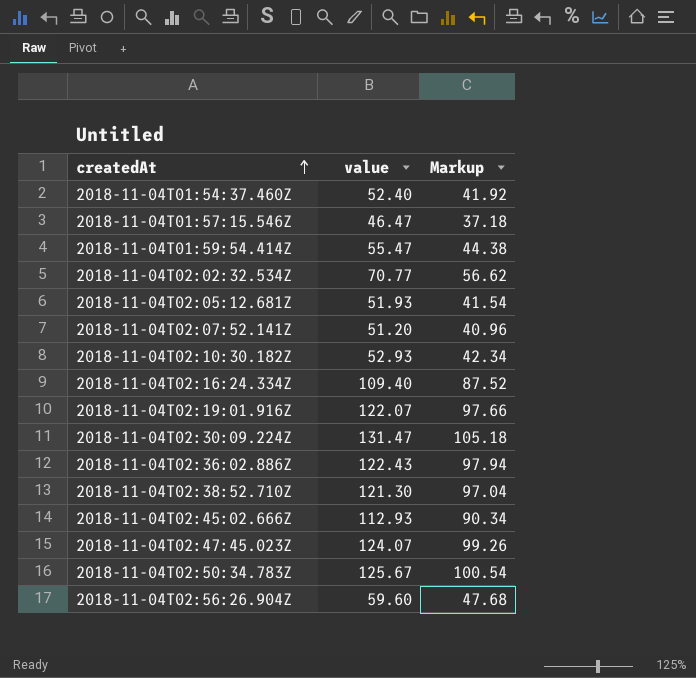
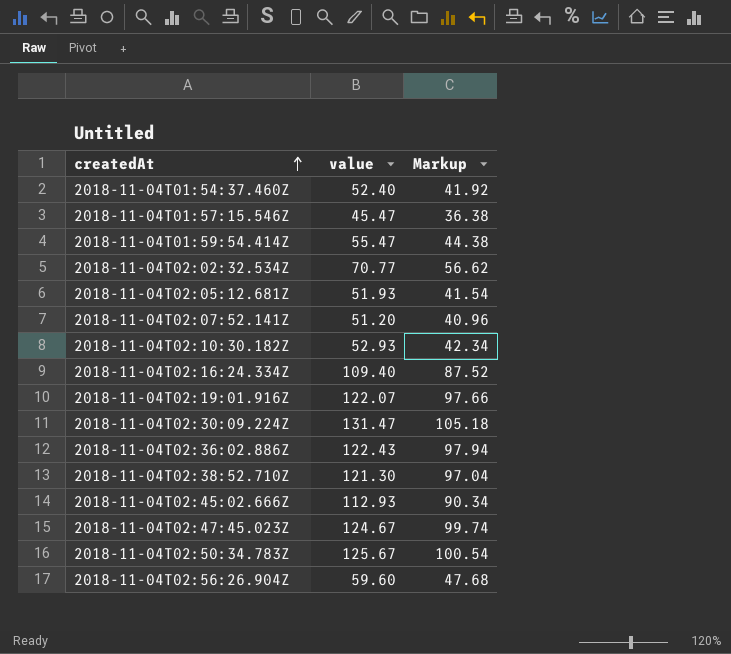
2018-11-04T01:57:15.546Z | value: 46.47 -> 45.47
2018-11-04T01:57:15.546Z | Markup: 37.18 -> 36.38
2018-11-04T02:47:45.023Z | value: 124.07 -> 124.67
2018-11-04T02:47:45.023Z | Markup: 99.26 -> 99.74

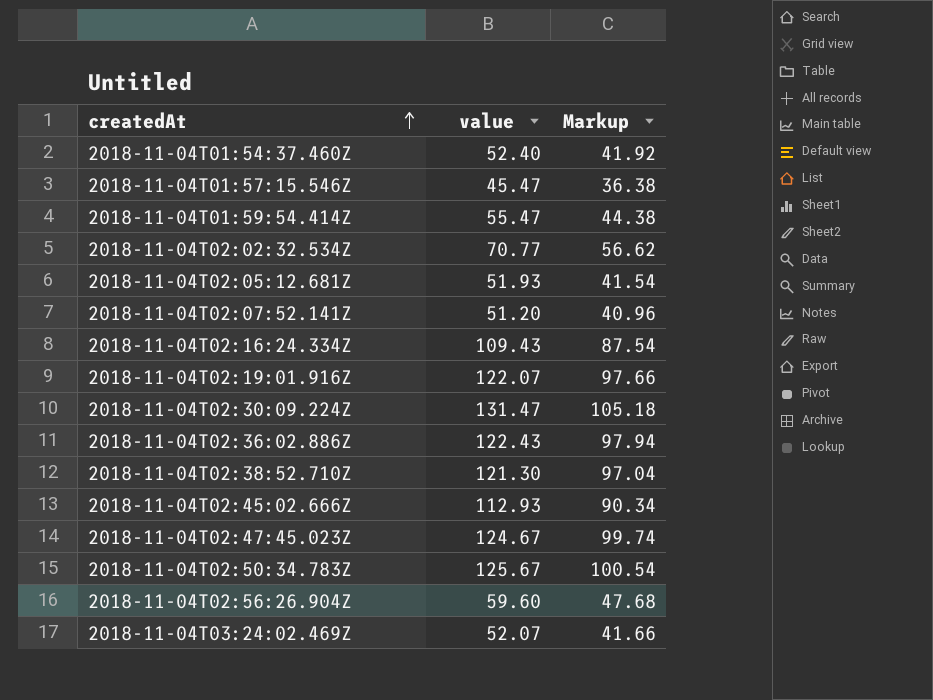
row 2018-11-04T02:10:30.182Z: 52.93 | 42.34 -> none
2018-11-04T02:16:24.334Z | value: 109.40 -> 109.43
2018-11-04T02:16:24.334Z | Markup: 87.52 -> 87.54
row 2018-11-04T03:24:02.469Z: none -> 52.07 | 41.66

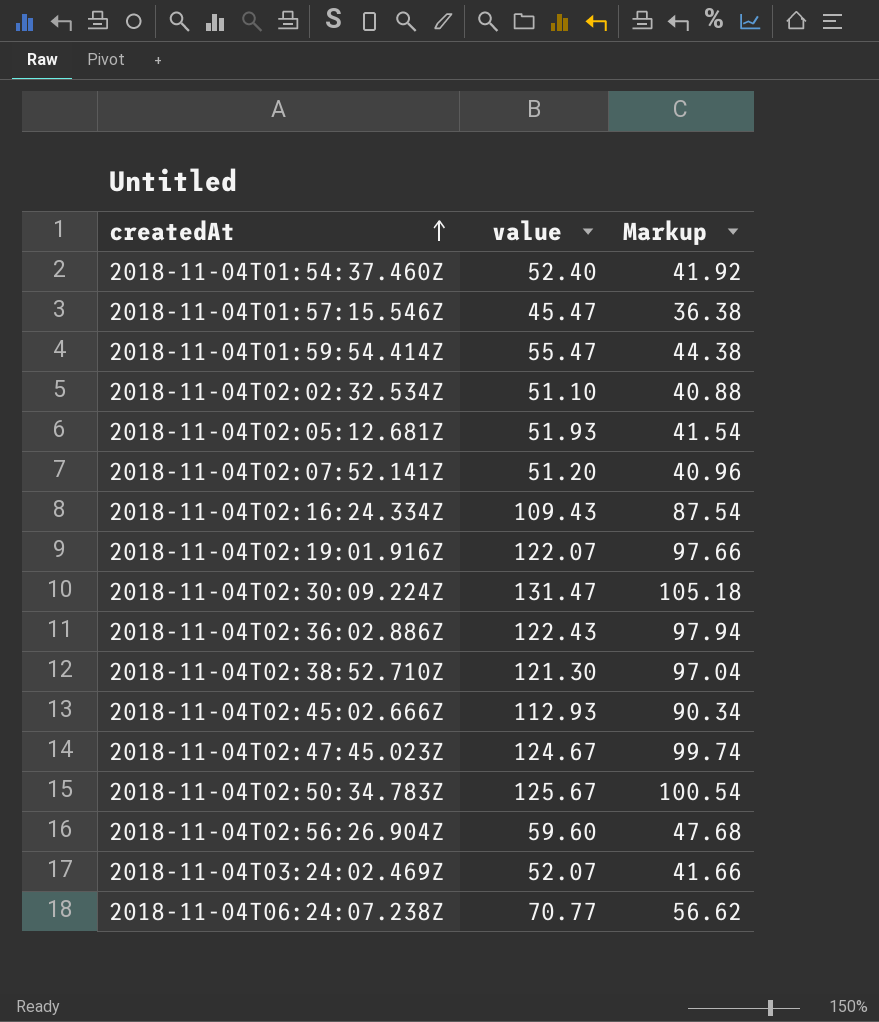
2018-11-04T02:02:32.534Z | value: 70.77 -> 51.10
2018-11-04T02:02:32.534Z | Markup: 56.62 -> 40.88
row 2018-11-04T06:24:07.238Z: none -> 70.77 | 56.62

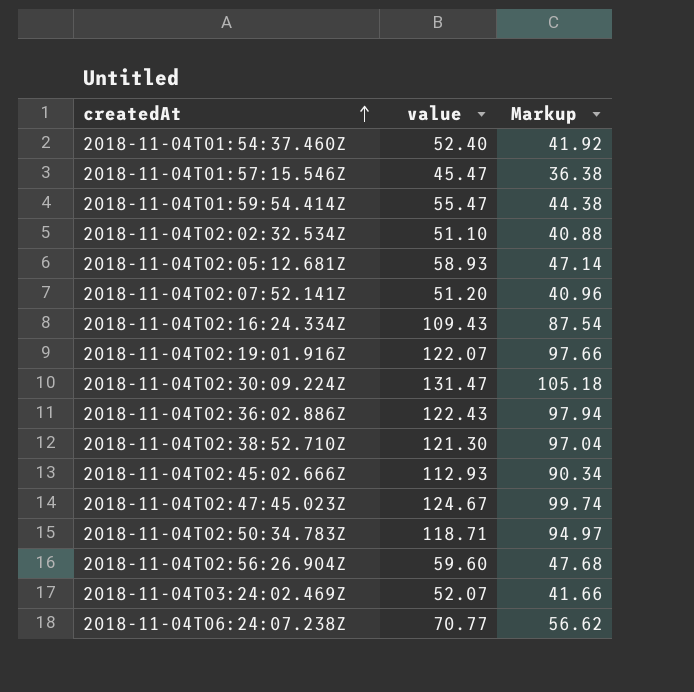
2018-11-04T02:05:12.681Z | value: 51.93 -> 58.93
2018-11-04T02:05:12.681Z | Markup: 41.54 -> 47.14
2018-11-04T02:50:34.783Z | value: 125.67 -> 118.71
2018-11-04T02:50:34.783Z | Markup: 100.54 -> 94.97

